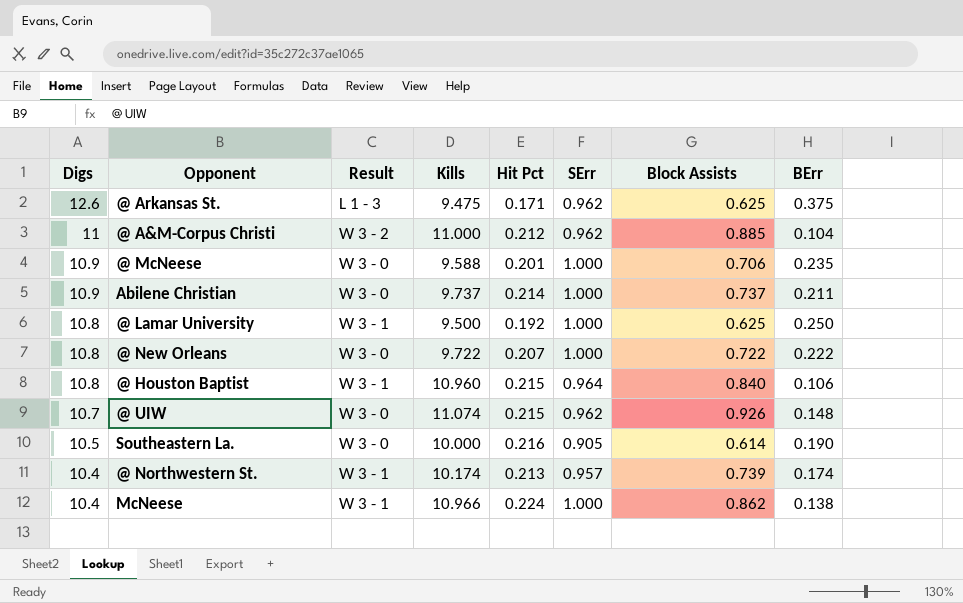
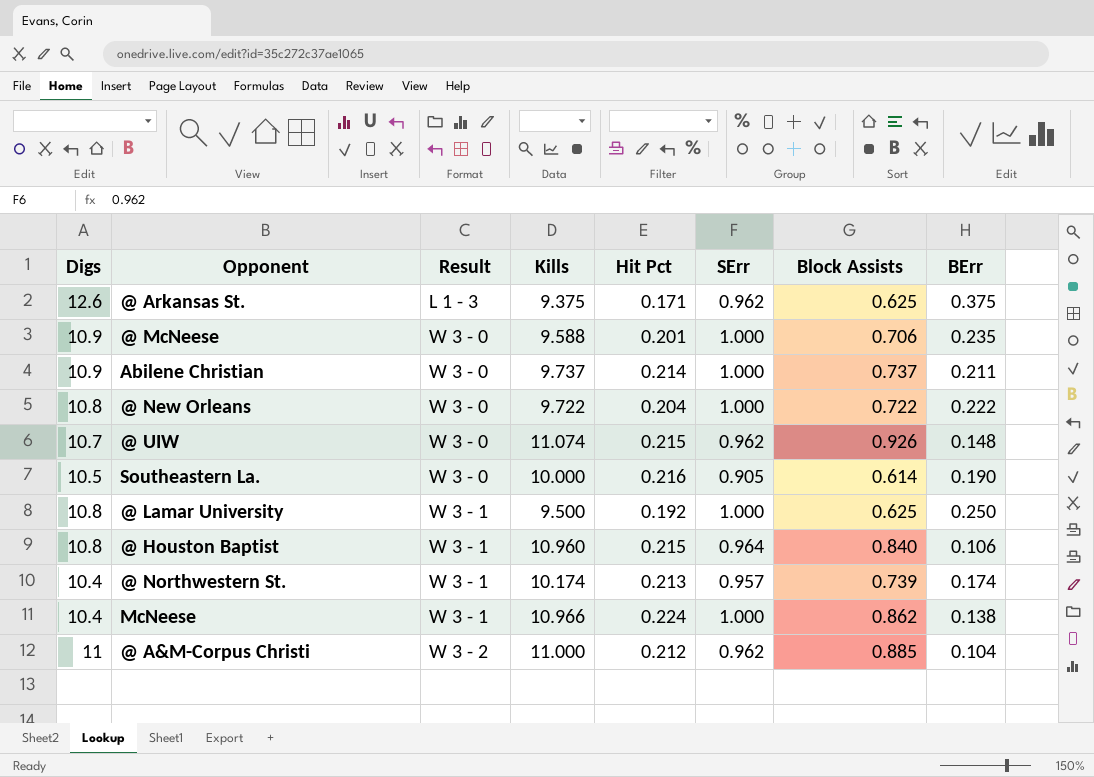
row order: Digs descending -> Result ascending
@ Arkansas St. | Kills: 9.475 -> 9.375
@ New Orleans | Hit Pct: 0.207 -> 0.204

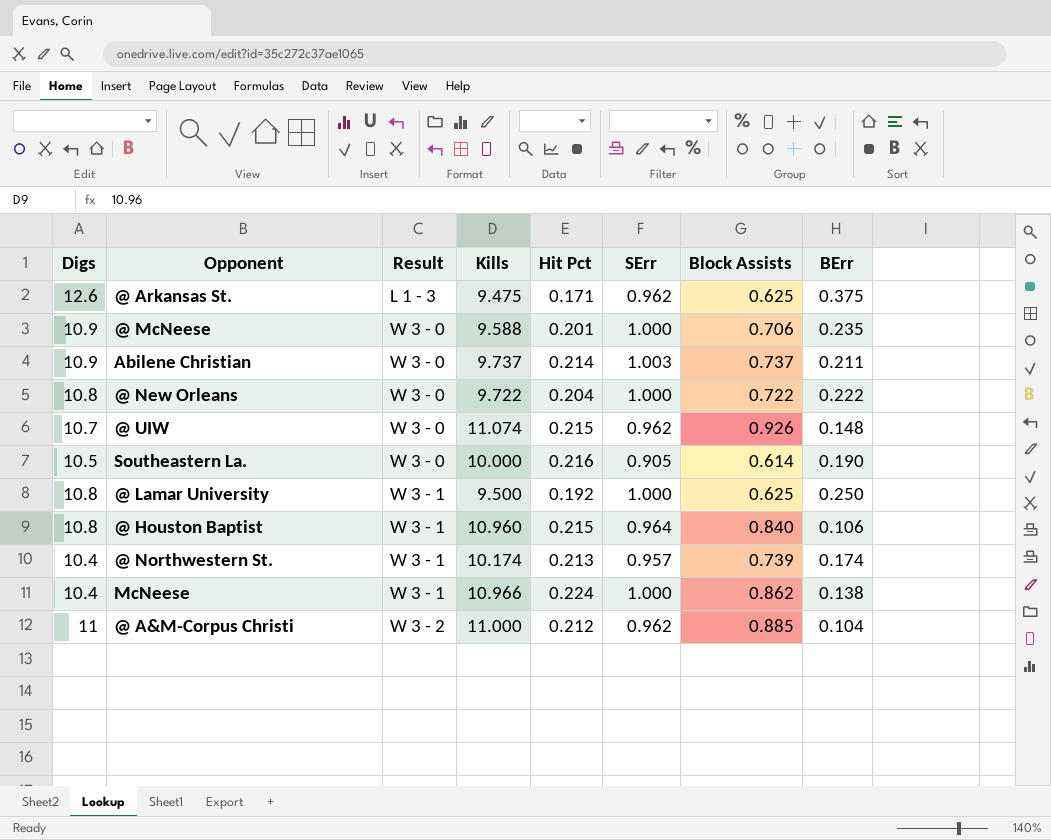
@ Arkansas St. | Kills: 9.375 -> 9.475
Abilene Christian | SErr: 1.000 -> 1.003

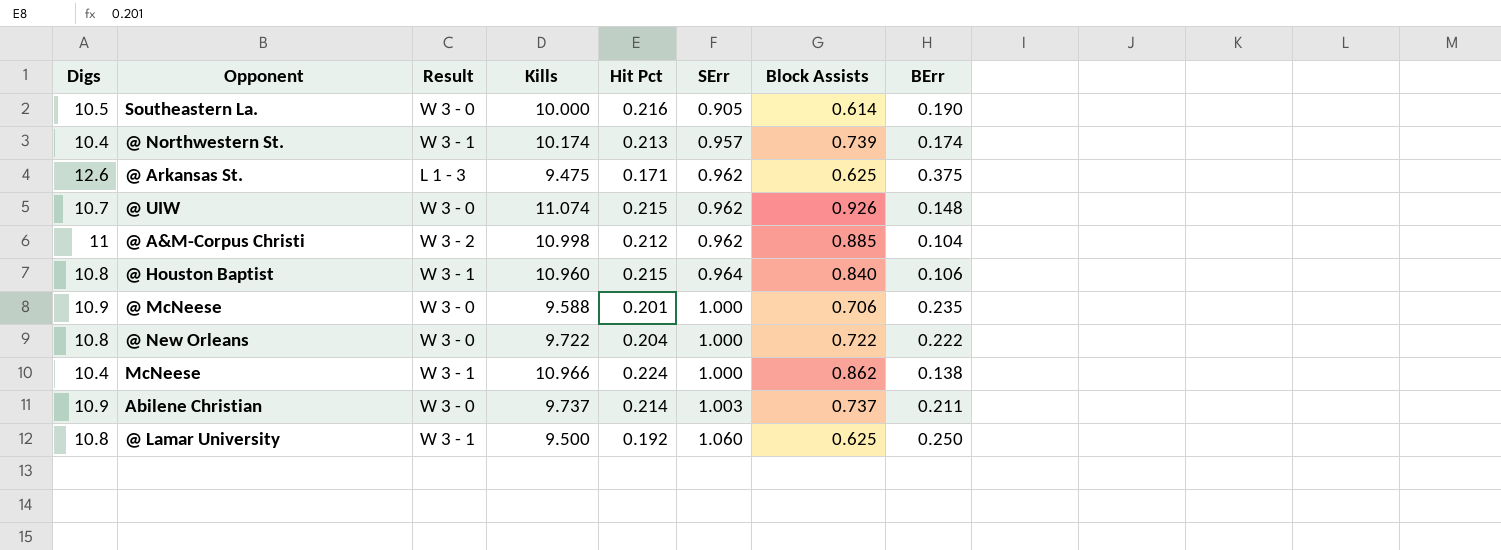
row order: Result ascending -> SErr ascending
@ A&M-Corpus Christi | Kills: 11.000 -> 10.998
@ Lamar University | SErr: 1.000 -> 1.060

